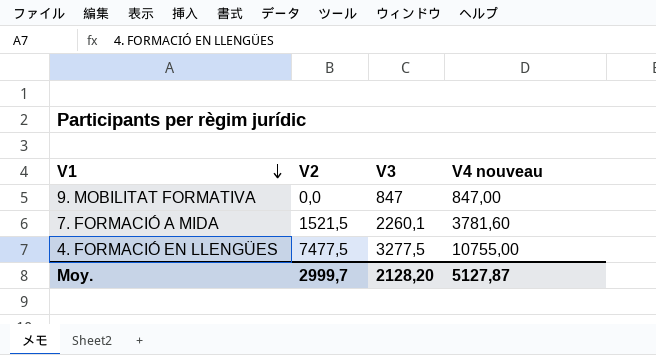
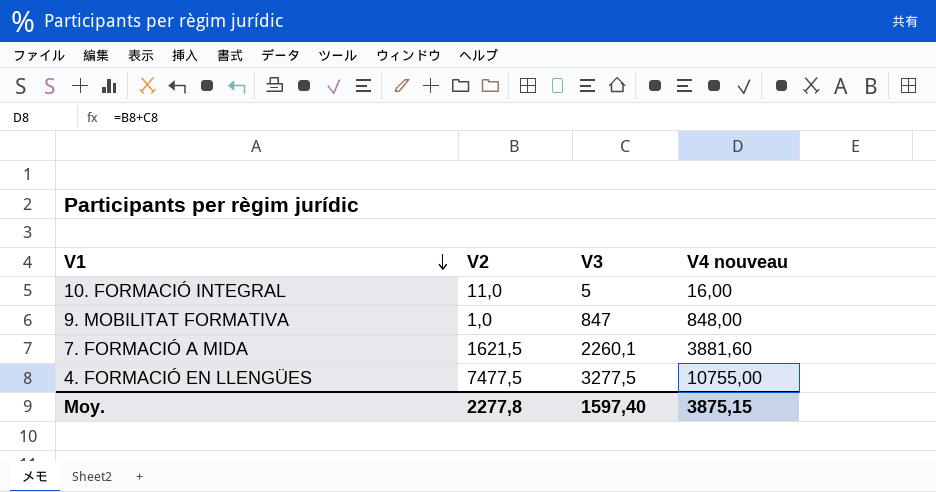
row 10. FORMACIÓ INTEGRAL: none -> 11,0 | 5 | 16,00
9. MOBILITAT FORMATIVA | V2: 0,0 -> 1,0
9. MOBILITAT FORMATIVA | V4 nouveau: 847,00 -> 848,00
7. FORMACIÓ A MIDA | V2: 1521,5 -> 1621,5
7. FORMACIÓ A MIDA | V4 nouveau: 3781,60 -> 3881,60
Moy. | V2: 2999,7 -> 2277,8
Moy. | V3: 2128,20 -> 1597,40
Moy. | V4 nouveau: 5127,87 -> 3875,15

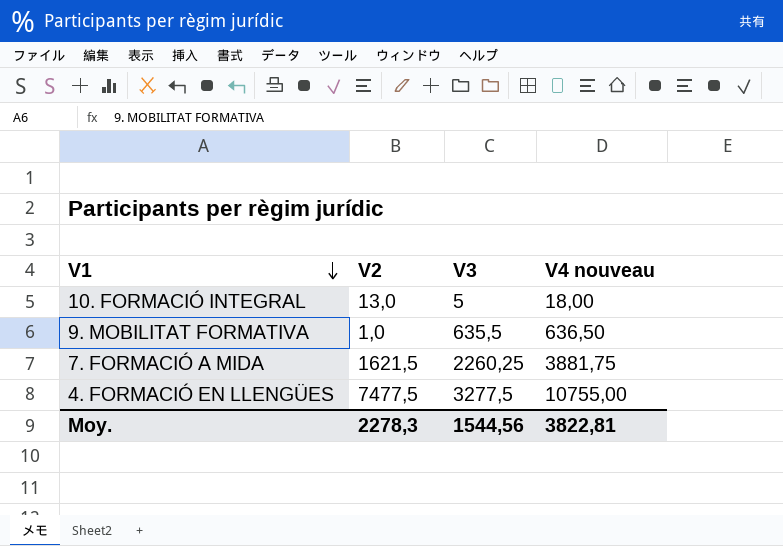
10. FORMACIÓ INTEGRAL | V2: 11,0 -> 13,0
10. FORMACIÓ INTEGRAL | V4 nouveau: 16,00 -> 18,00
9. MOBILITAT FORMATIVA | V3: 847 -> 635,5
9. MOBILITAT FORMATIVA | V4 nouveau: 848,00 -> 636,50
7. FORMACIÓ A MIDA | V3: 2260,1 -> 2260,25
7. FORMACIÓ A MIDA | V4 nouveau: 3881,60 -> 3881,75
Moy. | V2: 2277,8 -> 2278,3
Moy. | V3: 1597,40 -> 1544,56
Moy. | V4 nouveau: 3875,15 -> 3822,81

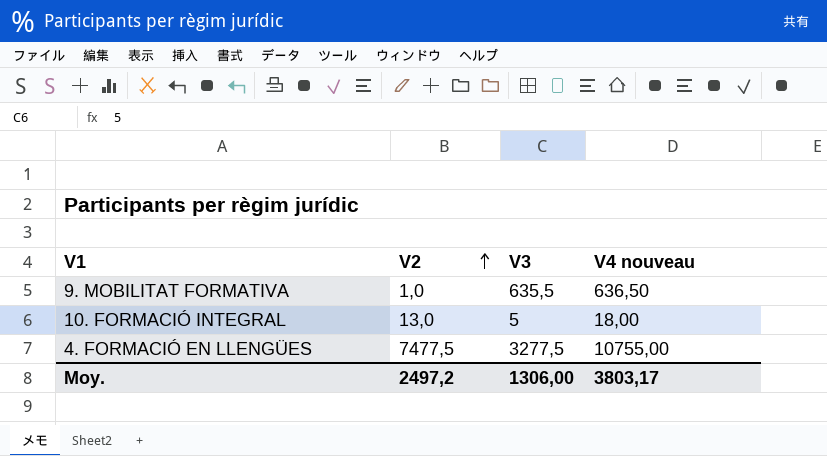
row order: V1 descending -> V2 ascending
row 7. FORMACIÓ A MIDA: 1621,5 | 2260,25 | 3881,75 -> none
Moy. | V2: 2278,3 -> 2497,2
Moy. | V3: 1544,56 -> 1306,00
Moy. | V4 nouveau: 3822,81 -> 3803,17

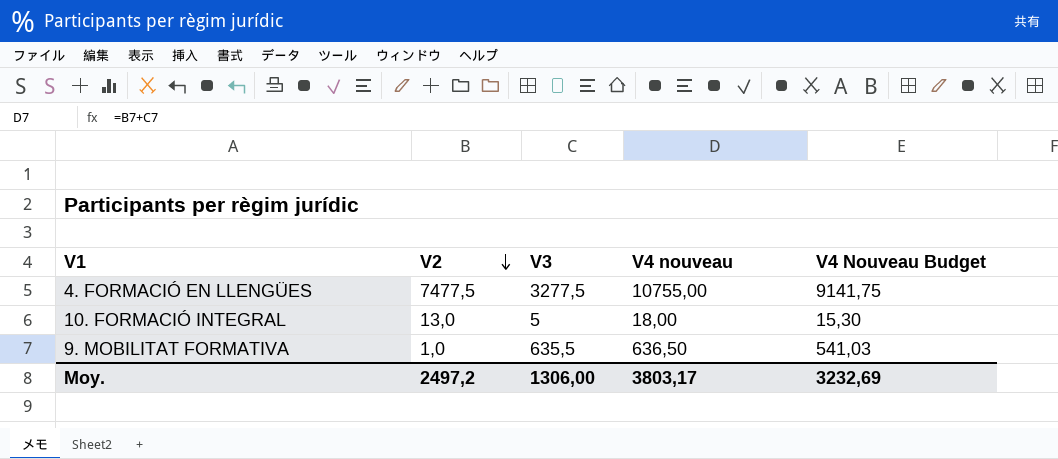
row order: V2 ascending -> V2 descending
column V4 Nouveau Budget | formula: none -> [V4 nouveau] * 0,85

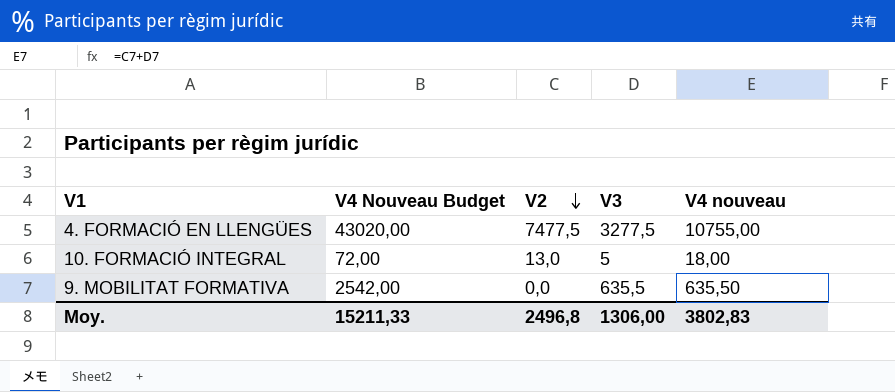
column V4 Nouveau Budget | formula: [V4 nouveau] * 0,85 -> [V4 nouveau] * 4
column V4 Nouveau Budget | position: 5 -> 2
9. MOBILITAT FORMATIVA | V2: 1,0 -> 0,0
9. MOBILITAT FORMATIVA | V4 nouveau: 636,50 -> 635,50
Moy. | V4 Nouveau Budget: 3232,69 -> 15211,33
Moy. | V2: 2497,2 -> 2496,8
Moy. | V4 nouveau: 3803,17 -> 3802,83

